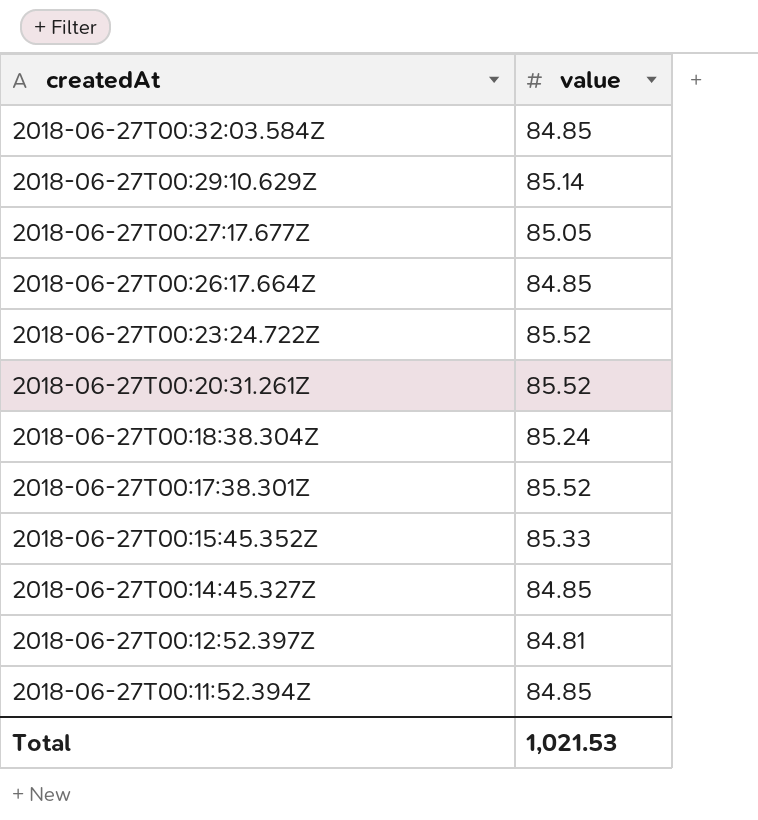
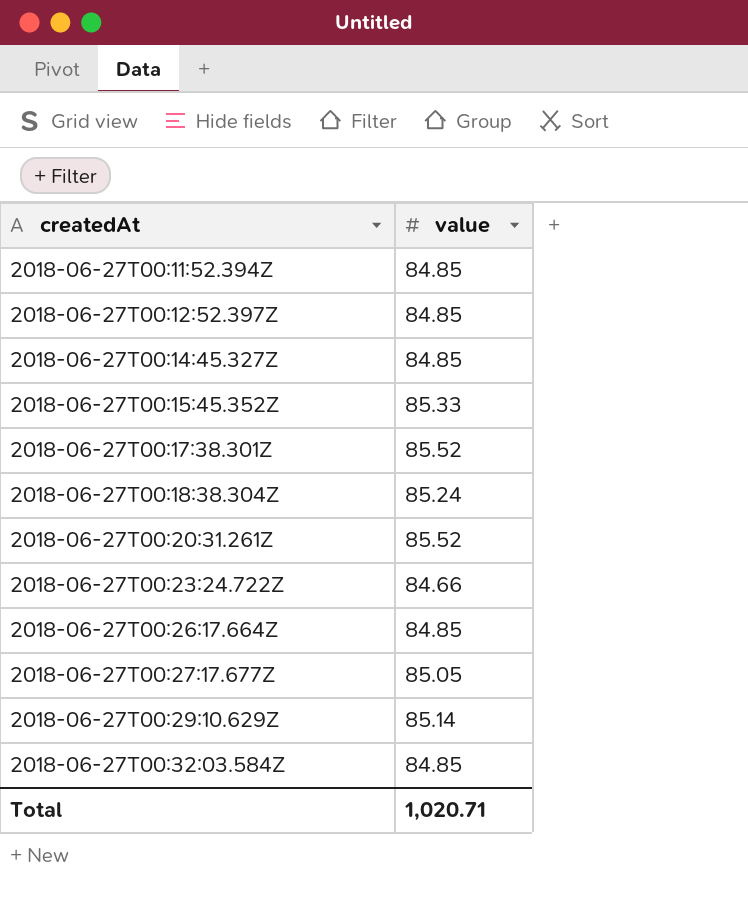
row order: createdAt descending -> createdAt ascending
2018-06-27T00:12:52.397Z | value: 84.81 -> 84.85
2018-06-27T00:23:24.722Z | value: 85.52 -> 84.66
Total | value: 1,021.53 -> 1,020.71

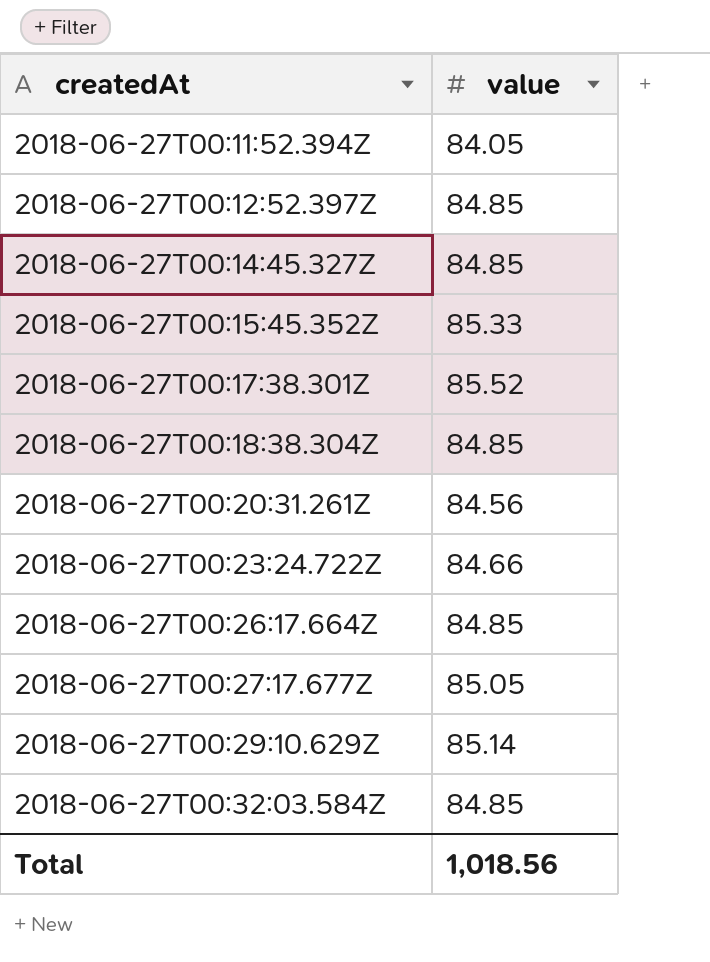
2018-06-27T00:11:52.394Z | value: 84.85 -> 84.05
2018-06-27T00:18:38.304Z | value: 85.24 -> 84.85
2018-06-27T00:20:31.261Z | value: 85.52 -> 84.56
Total | value: 1,020.71 -> 1,018.56

